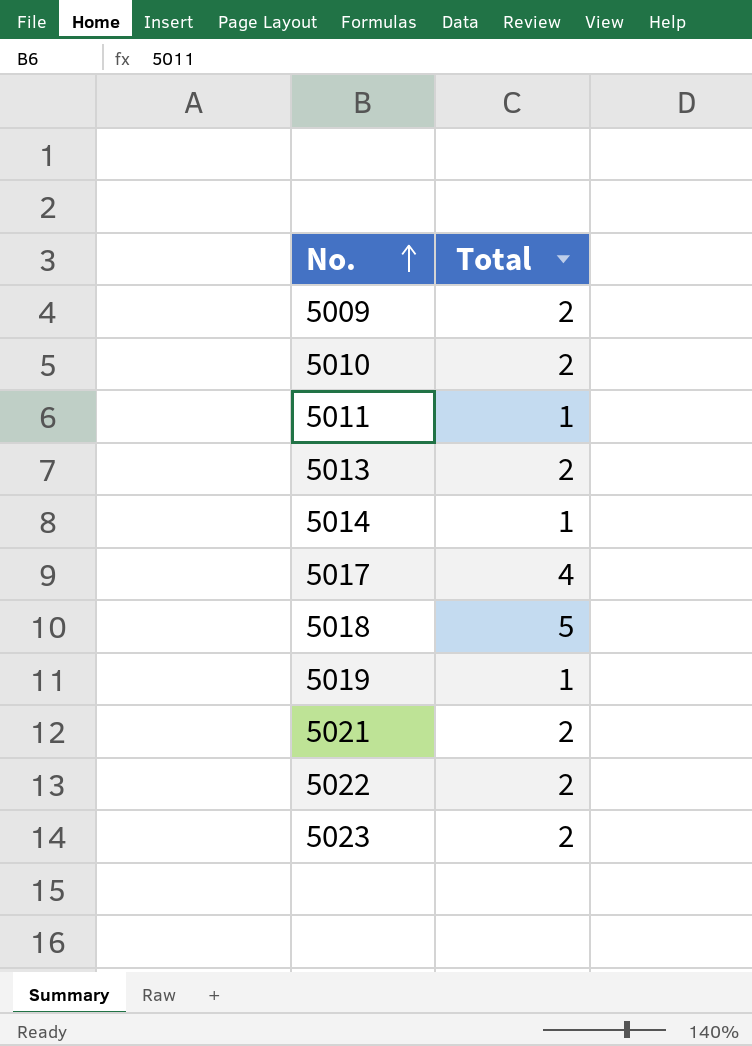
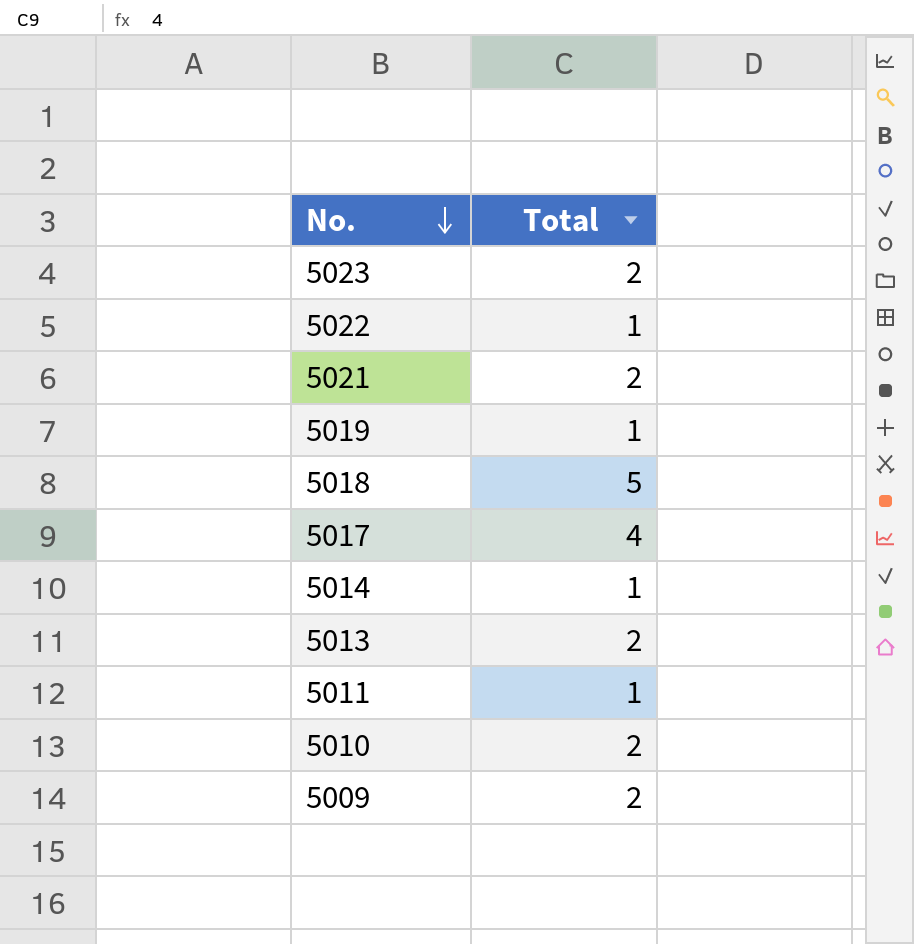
row order: No. ascending -> No. descending
5022 | Total: 2 -> 1

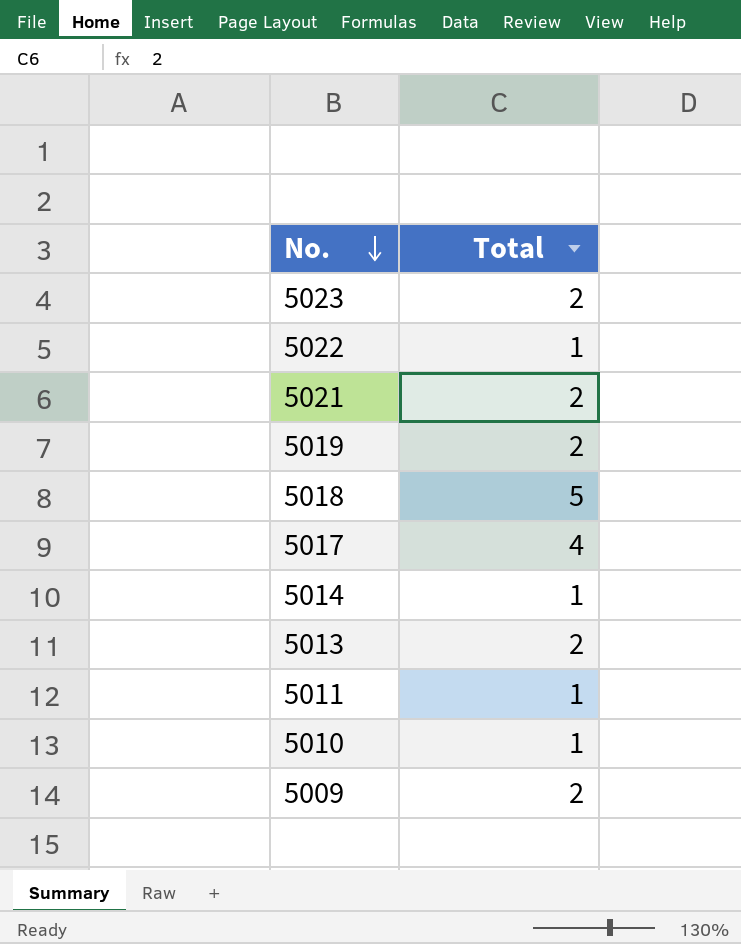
5019 | Total: 1 -> 2
5010 | Total: 2 -> 1

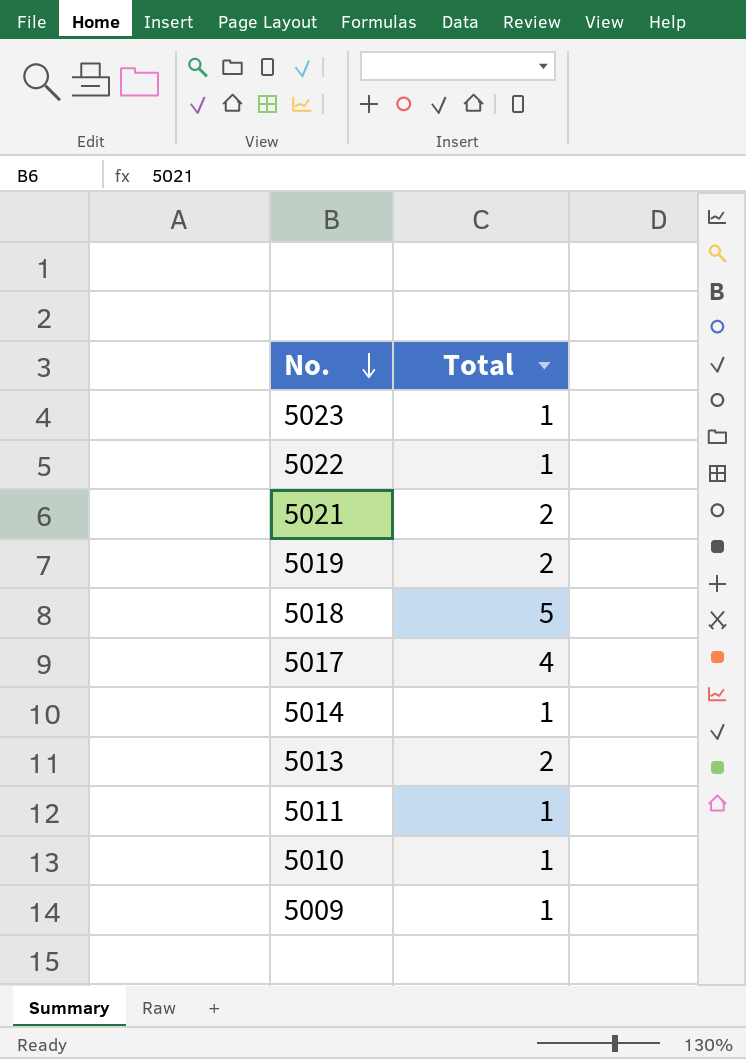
5023 | Total: 2 -> 1
5009 | Total: 2 -> 1

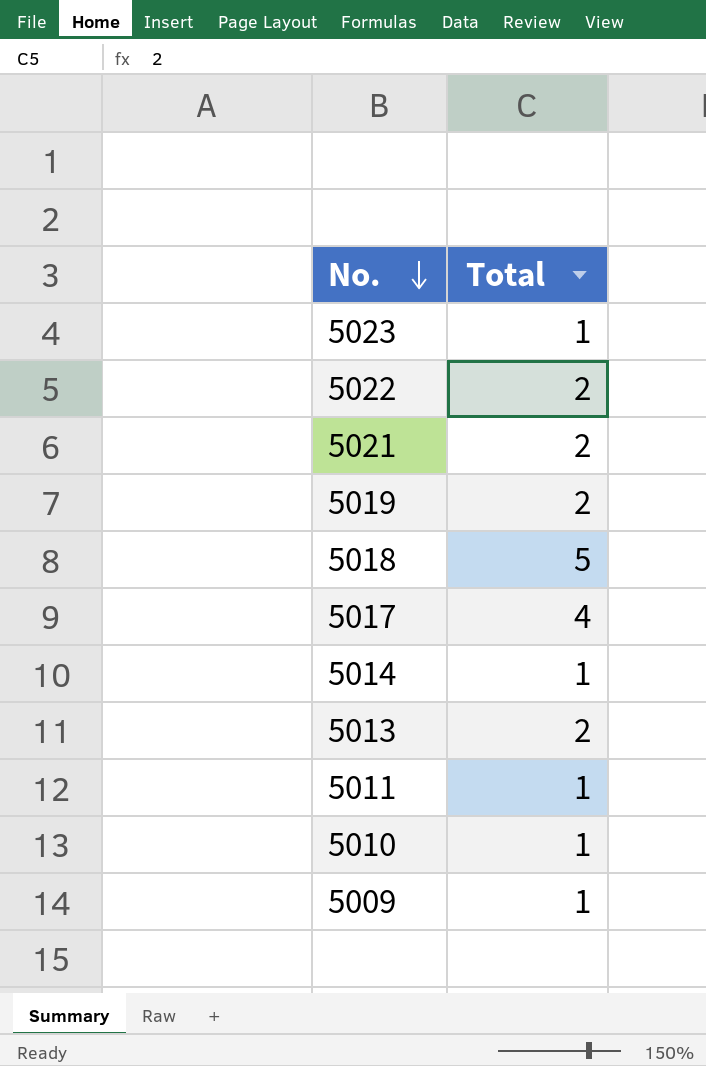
5022 | Total: 1 -> 2

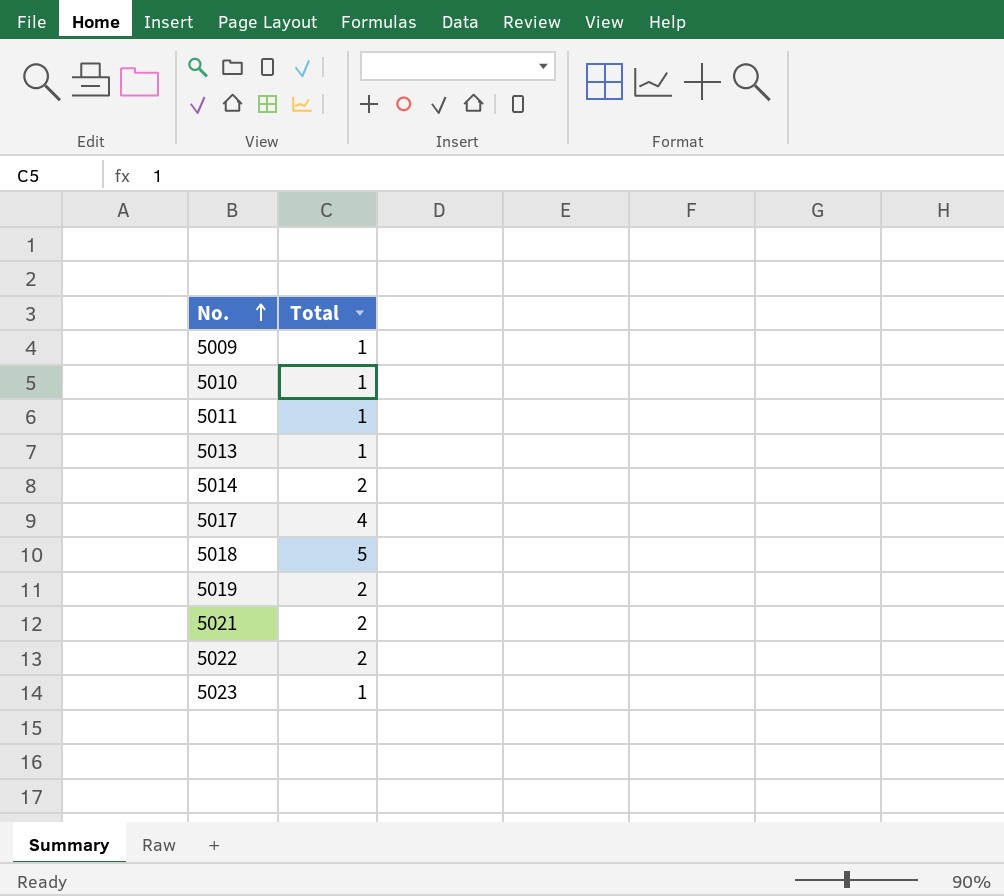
row order: No. descending -> No. ascending
5013 | Total: 2 -> 1
5014 | Total: 1 -> 2

